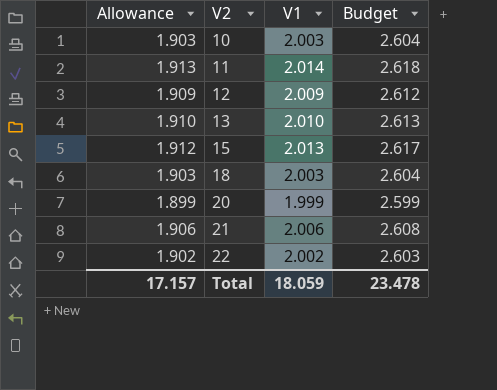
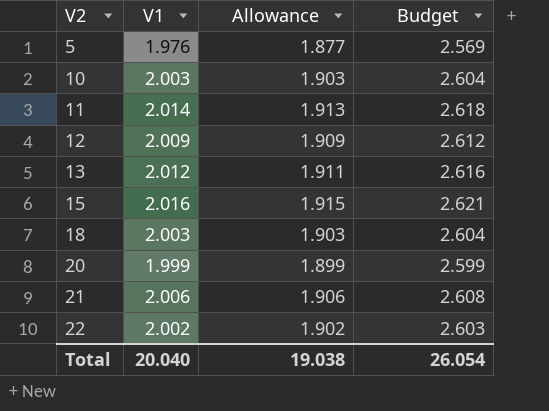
column Allowance | position: 1 -> 3
row 5: none -> 1.976 | 1.877 | 2.569
13 | V1: 2.010 -> 2.012
13 | Allowance: 1.910 -> 1.911
13 | Budget: 2.613 -> 2.616
15 | V1: 2.013 -> 2.016
15 | Allowance: 1.912 -> 1.915
15 | Budget: 2.617 -> 2.621
Total | V1: 18.059 -> 20.040
Total | Allowance: 17.157 -> 19.038
Total | Budget: 23.478 -> 26.054

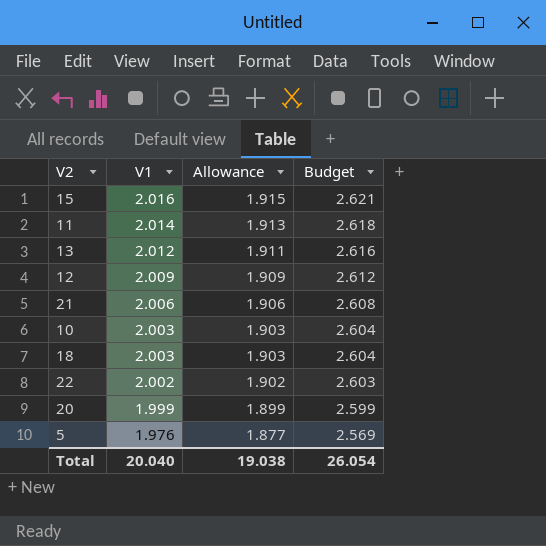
row order: V2 ascending -> V1 descending

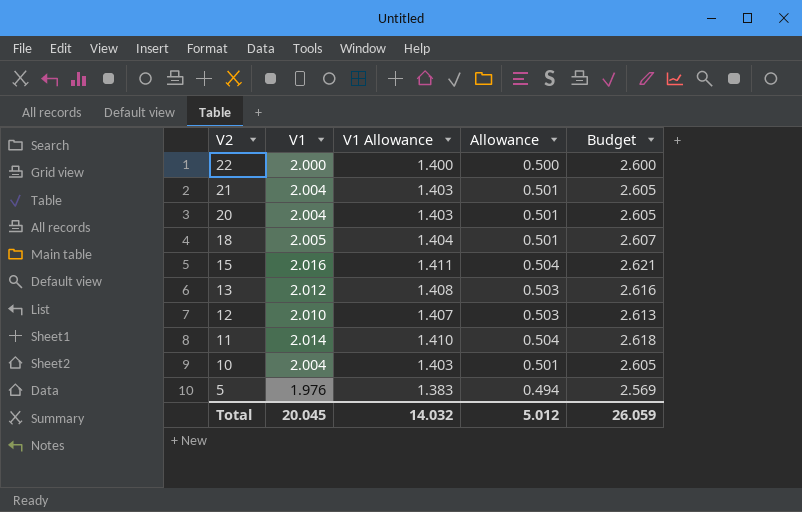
row order: V1 descending -> V2 descending
column V1 Allowance | formula: none -> [V1] * 0.7
column Allowance | formula: [V1] * 0.95 -> [V1] * 0.25
22 | V1: 2.002 -> 2.000
22 | Budget: 2.603 -> 2.600
21 | V1: 2.006 -> 2.004
21 | Budget: 2.608 -> 2.605
20 | V1: 1.999 -> 2.004
20 | Budget: 2.599 -> 2.605
18 | V1: 2.003 -> 2.005
18 | Budget: 2.604 -> 2.607
12 | V1: 2.009 -> 2.010
12 | Budget: 2.612 -> 2.613
10 | V1: 2.003 -> 2.004
10 | Budget: 2.604 -> 2.605
Total | V1: 20.040 -> 20.045
Total | Allowance: 19.038 -> 5.012
Total | Budget: 26.054 -> 26.059

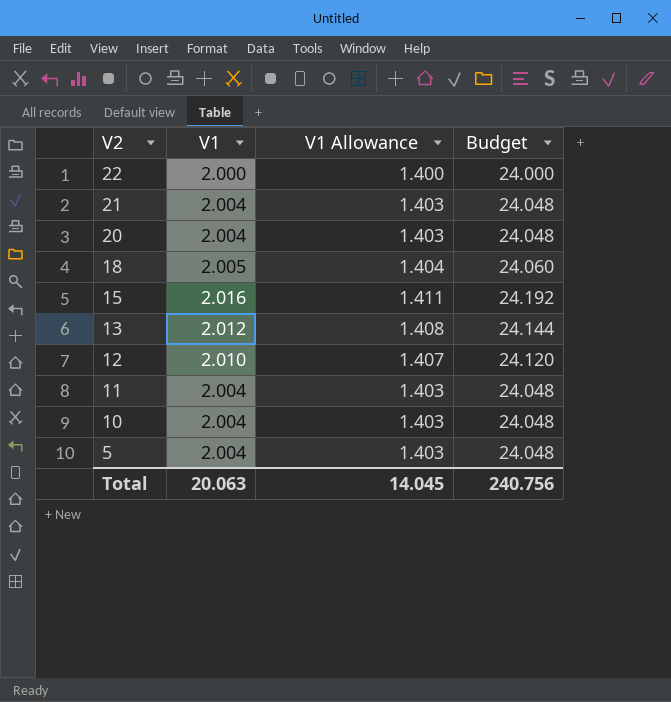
column Allowance | formula: [V1] * 0.25 -> none
column Budget | formula: [V1] * 1.3 -> [V1] * 12
11 | V1: 2.014 -> 2.004
11 | V1 Allowance: 1.410 -> 1.403
5 | V1: 1.976 -> 2.004
5 | V1 Allowance: 1.383 -> 1.403
Total | V1: 20.045 -> 20.063
Total | V1 Allowance: 14.032 -> 14.045
Total | Budget: 26.059 -> 240.756

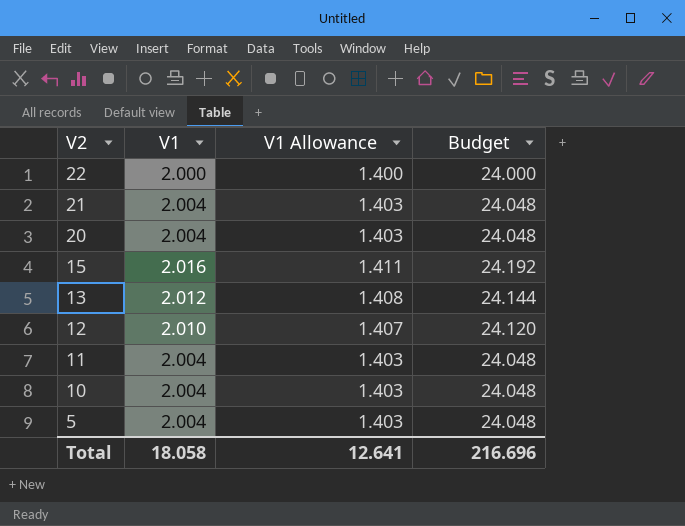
row 18: 2.005 | 1.404 | 24.060 -> none
Total | V1: 20.063 -> 18.058
Total | V1 Allowance: 14.045 -> 12.641
Total | Budget: 240.756 -> 216.696

